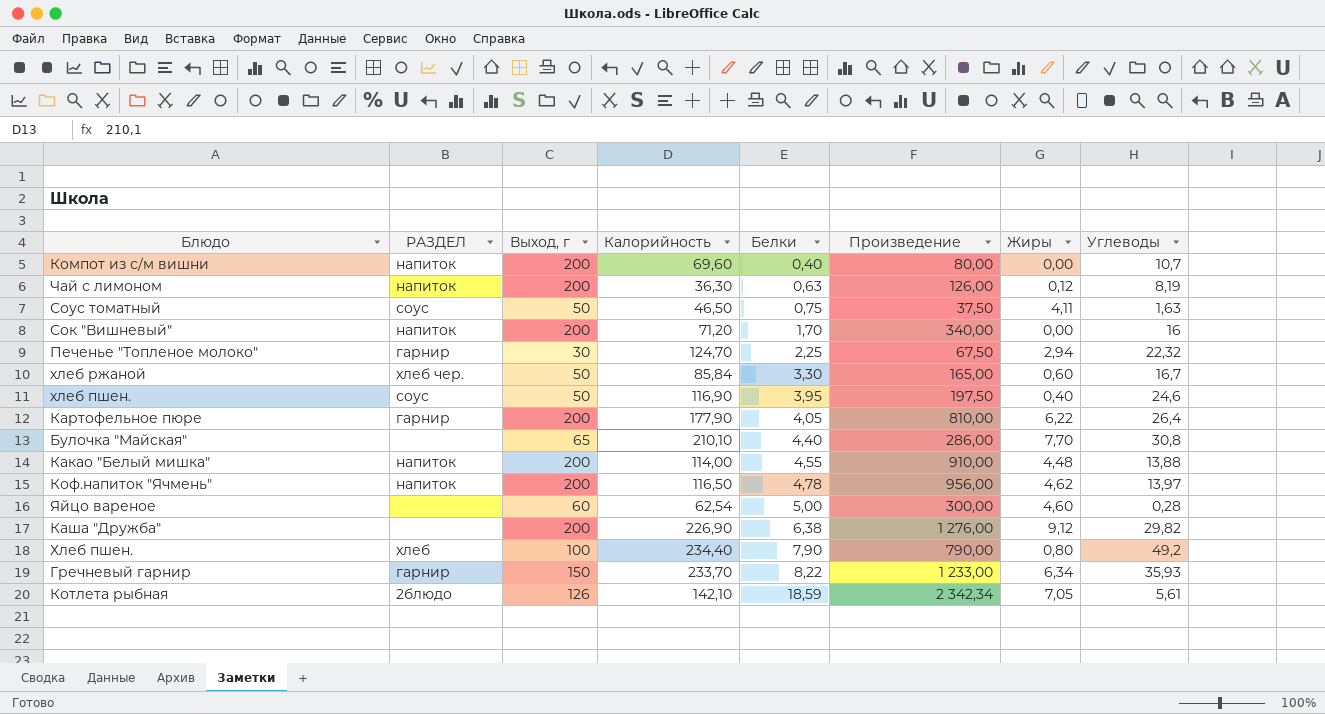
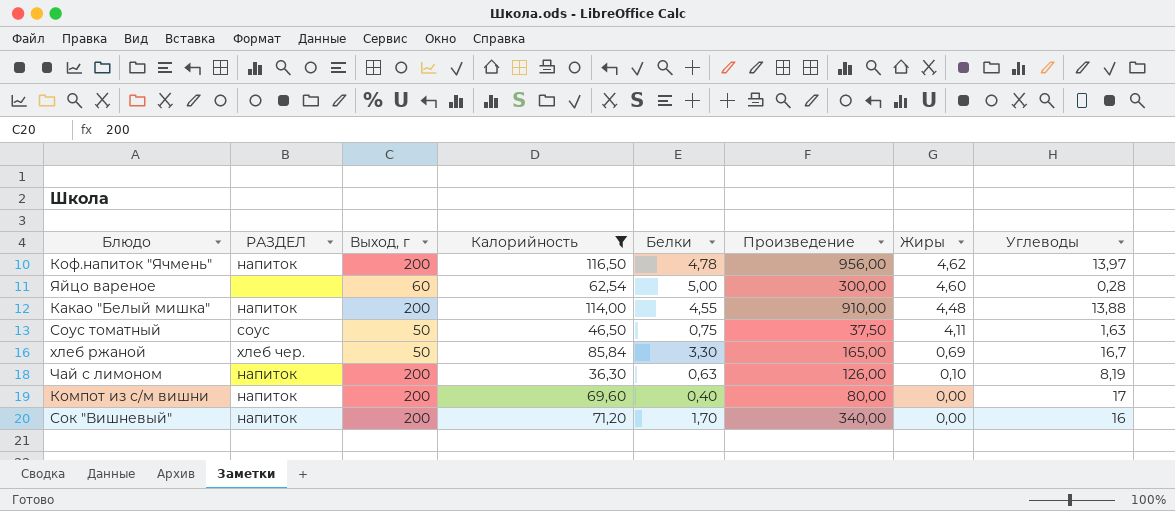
filter: none -> Калорийность <= 116,50
row order: Белки ascending -> Жиры descending
хлеб ржаной | Жиры: 0,60 -> 0,69
Чай с лимоном | Жиры: 0,12 -> 0,10
Компот из с/м вишни | Углеводы: 10,7 -> 17

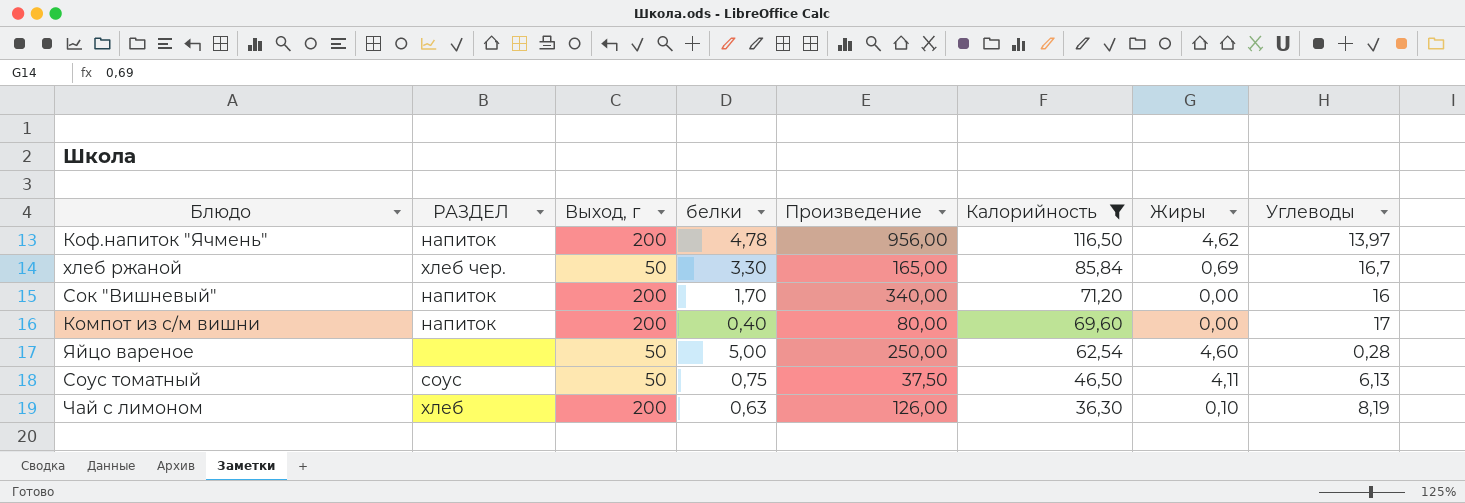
row order: Жиры descending -> Калорийность descending
column name: Белки -> белки
column Калорийность | position: 4 -> 6
row Какао "Белый мишка": напиток | 200 | 114,00 | 4,55 | 910,00 | 4,48 | 13,88 -> none
Яйцо вареное | Выход, г: 60 -> 50
Яйцо вареное | Произведение: 300,00 -> 250,00
Соус томатный | Углеводы: 1,63 -> 6,13
Чай с лимоном | РАЗДЕЛ: напиток -> хлеб

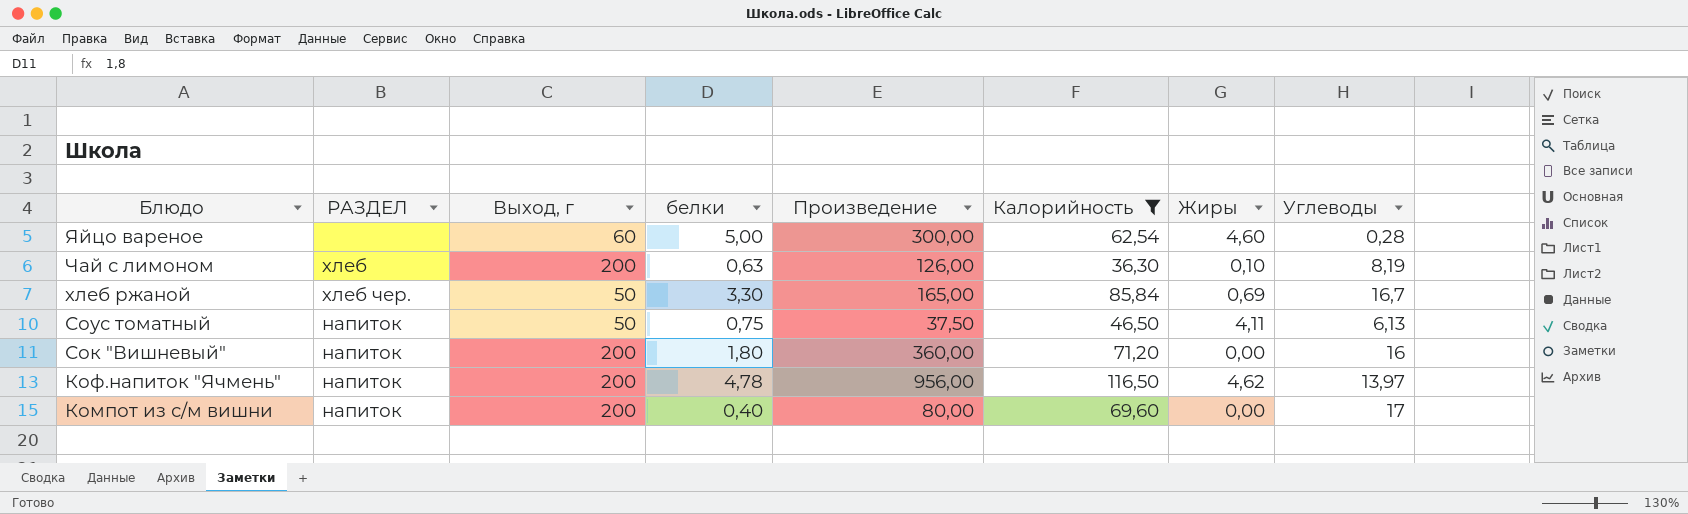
row order: Калорийность descending -> Блюдо descending
Яйцо вареное | Выход, г: 50 -> 60
Яйцо вареное | Произведение: 250,00 -> 300,00
Соус томатный | РАЗДЕЛ: соус -> напиток
Сок "Вишневый" | белки: 1,70 -> 1,80
Сок "Вишневый" | Произведение: 340,00 -> 360,00

